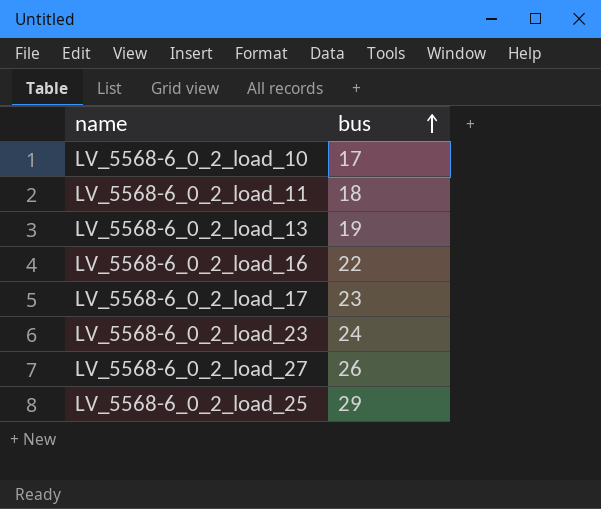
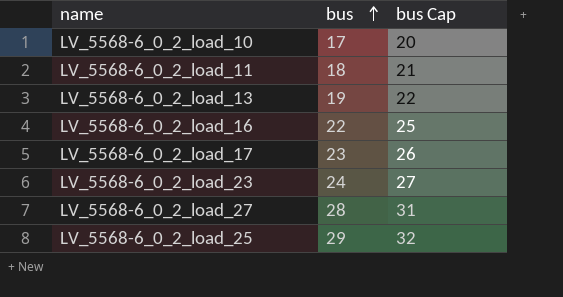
column bus Cap | formula: none -> [bus] + 3
LV_5568-6_0_2_load_27 | bus: 26 -> 28

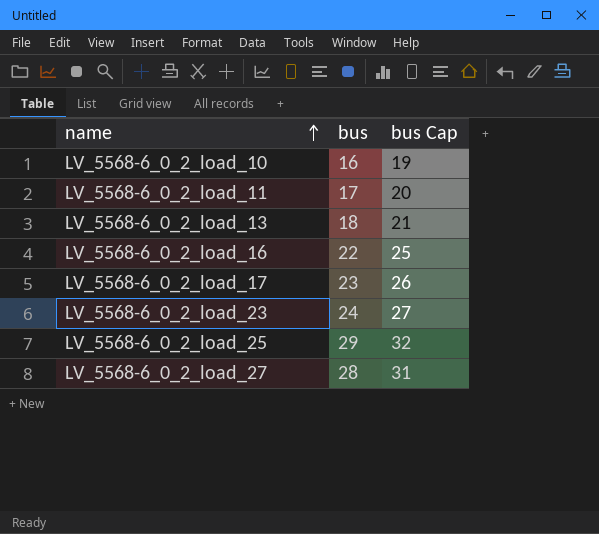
row order: bus ascending -> name ascending
LV_5568-6_0_2_load_10 | bus: 17 -> 16
LV_5568-6_0_2_load_10 | bus Cap: 20 -> 19
LV_5568-6_0_2_load_11 | bus: 18 -> 17
LV_5568-6_0_2_load_11 | bus Cap: 21 -> 20
LV_5568-6_0_2_load_13 | bus: 19 -> 18
LV_5568-6_0_2_load_13 | bus Cap: 22 -> 21

